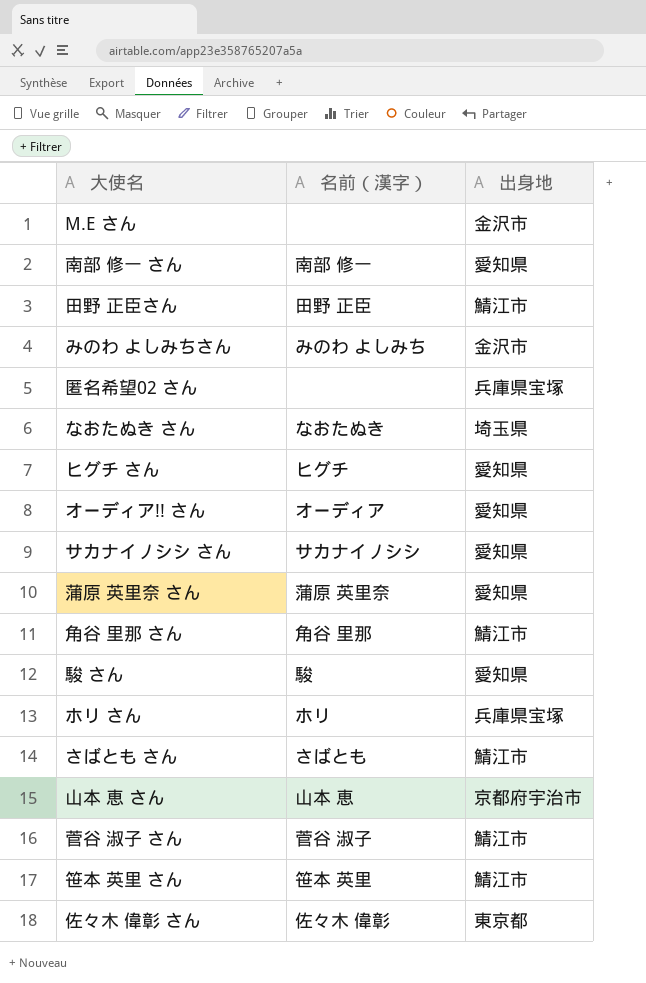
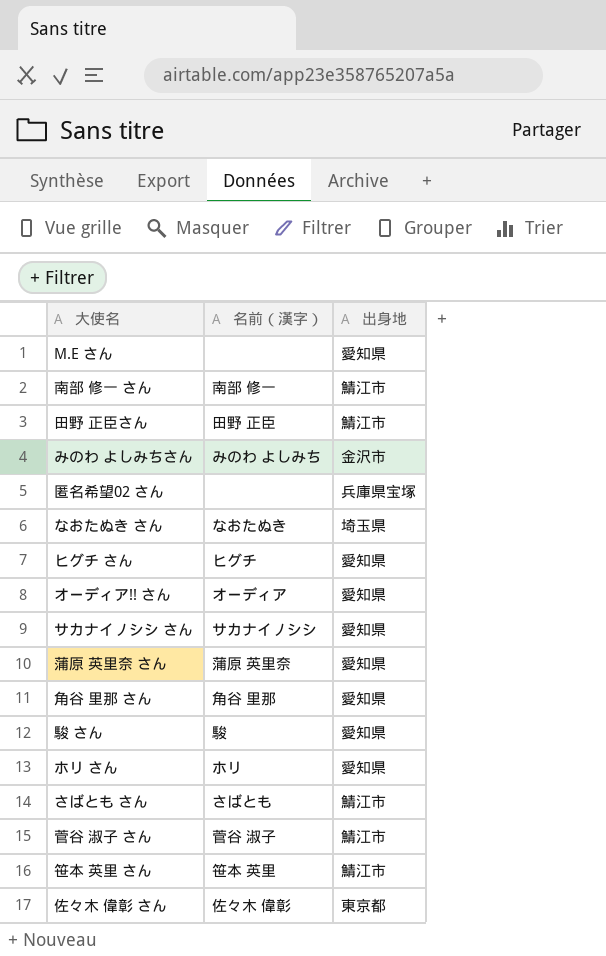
row 山本 恵 さん: 山本 恵 | 京都府宇治市 -> none
M.E さん | 出身地: 金沢市 -> 愛知県
南部 修一 さん | 出身地: 愛知県 -> 鯖江市
角谷 里那 さん | 出身地: 鯖江市 -> 愛知県
ホリ さん | 出身地: 兵庫県宝塚 -> 愛知県

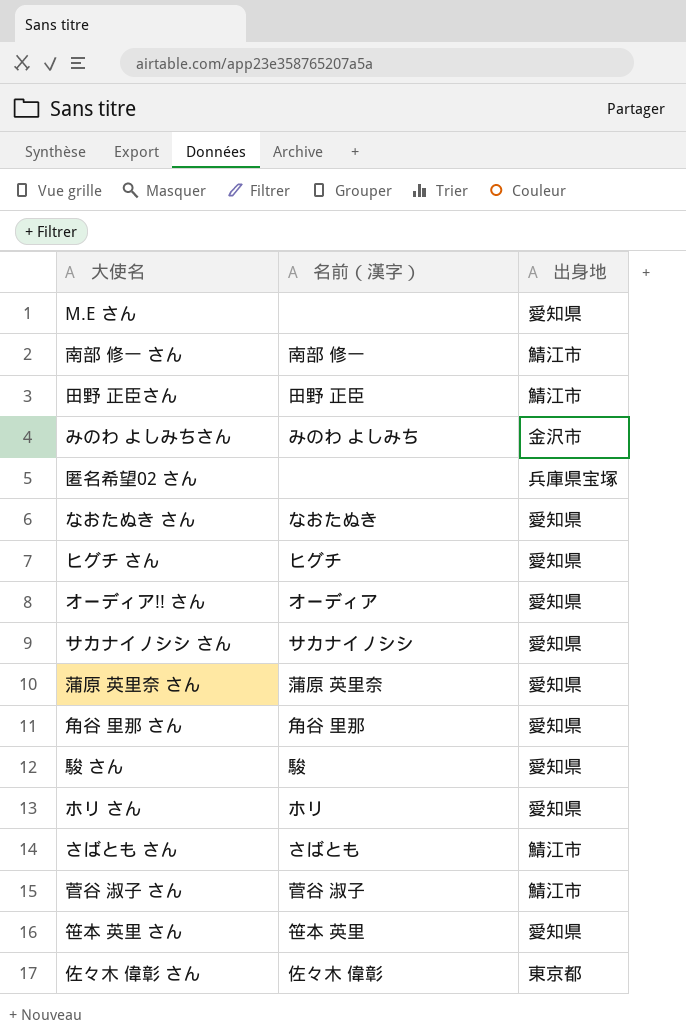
なおたぬき さん | 出身地: 埼玉県 -> 愛知県
笹本 英里 さん | 出身地: 鯖江市 -> 愛知県

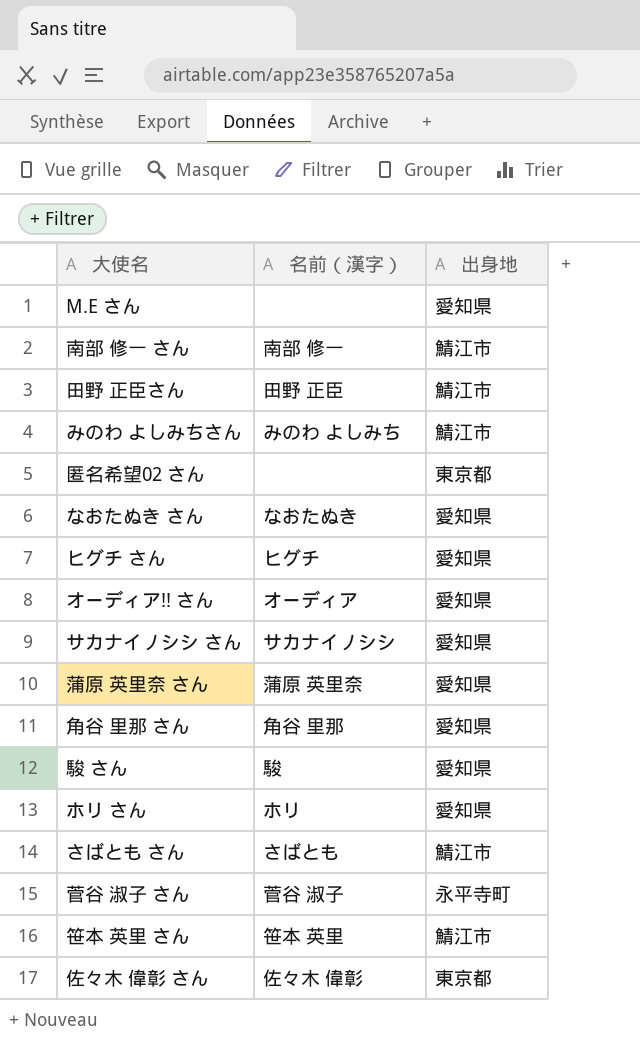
みのわ よしみちさん | 出身地: 金沢市 -> 鯖江市
匿名希望02 さん | 出身地: 兵庫県宝塚 -> 東京都
菅谷 淑子 さん | 出身地: 鯖江市 -> 永平寺町
笹本 英里 さん | 出身地: 愛知県 -> 鯖江市

